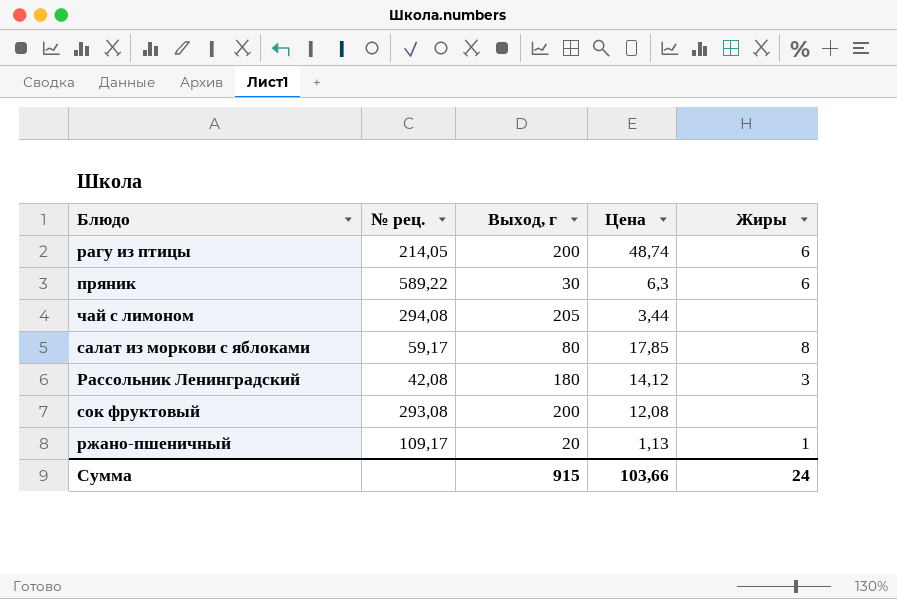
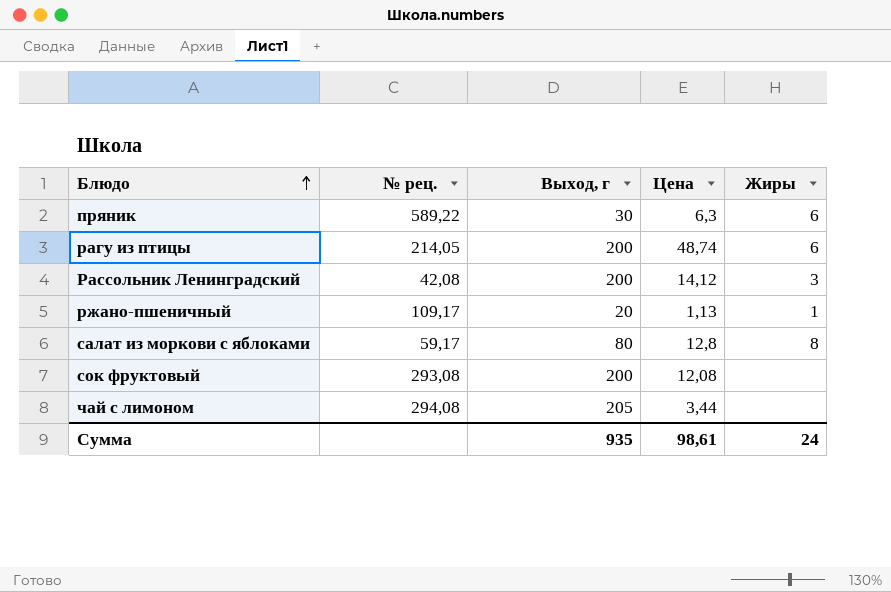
row order: none -> Блюдо ascending
Рассольник Ленинградский | Выход, г: 180 -> 200
салат из моркови с яблоками | Цена: 17,85 -> 12,8
Сумма | Выход, г: 915 -> 935
Сумма | Цена: 103,66 -> 98,61

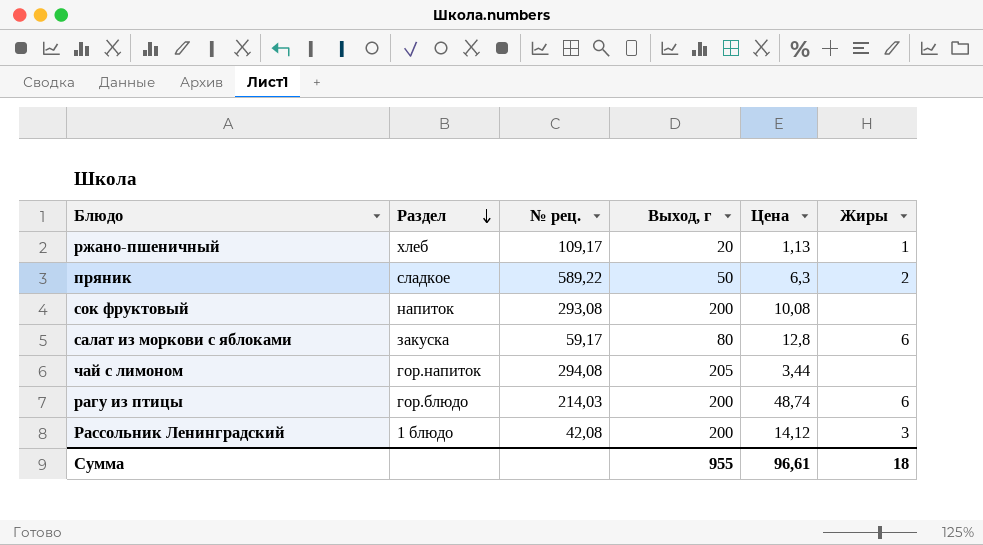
row order: Блюдо ascending -> Раздел descending
column Раздел | position: none -> 2
пряник | Выход, г: 30 -> 50
пряник | Жиры: 6 -> 2
сок фруктовый | Цена: 12,08 -> 10,08
салат из моркови с яблоками | Жиры: 8 -> 6
рагу из птицы | № рец.: 214,05 -> 214,03
Сумма | Выход, г: 935 -> 955
Сумма | Цена: 98,61 -> 96,61
Сумма | Жиры: 24 -> 18

